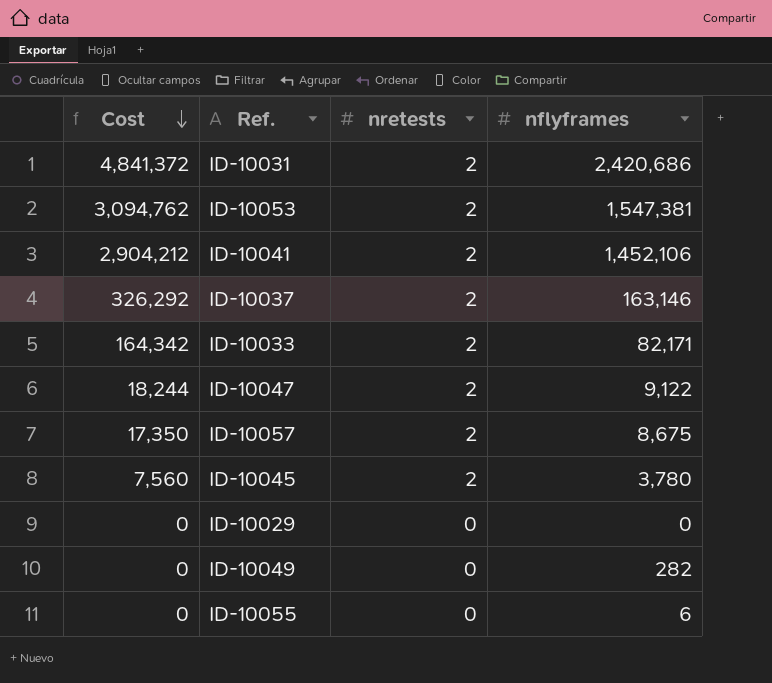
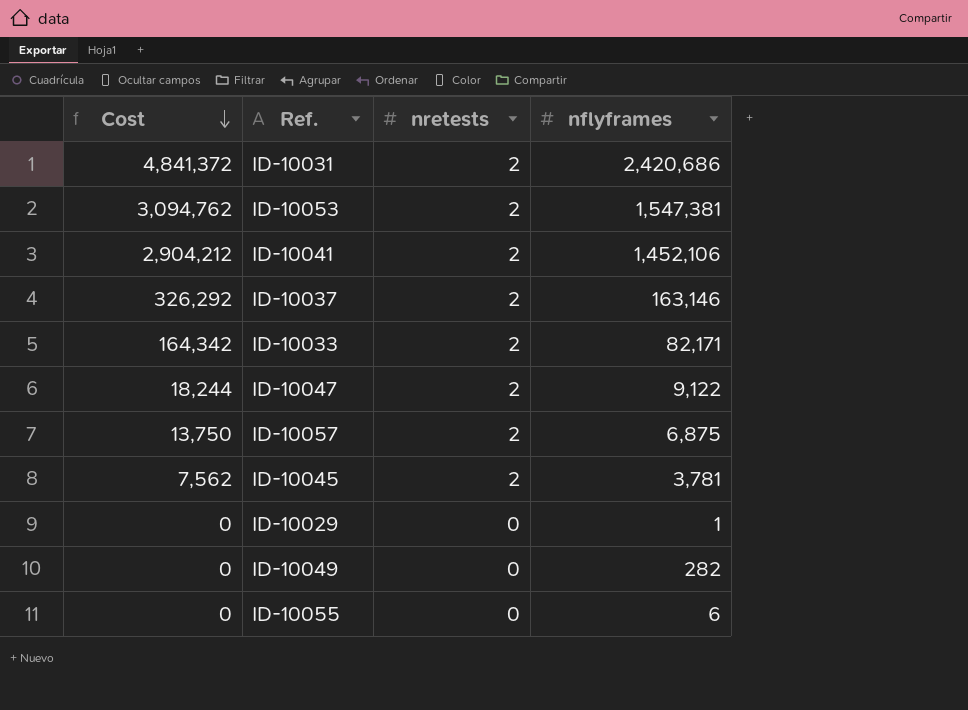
ID-10057 | Cost: 17,350 -> 13,750
ID-10057 | nflyframes: 8,675 -> 6,875
ID-10045 | Cost: 7,560 -> 7,562
ID-10045 | nflyframes: 3,780 -> 3,781
ID-10029 | nflyframes: 0 -> 1

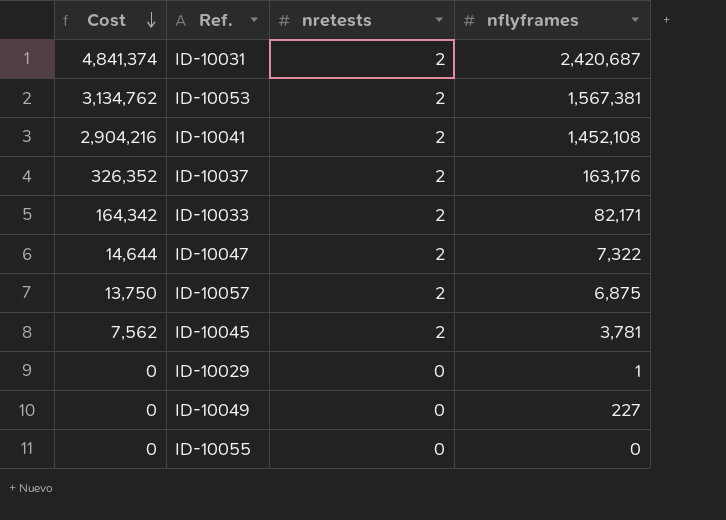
ID-10031 | Cost: 4,841,372 -> 4,841,374
ID-10031 | nflyframes: 2,420,686 -> 2,420,687
ID-10053 | Cost: 3,094,762 -> 3,134,762
ID-10053 | nflyframes: 1,547,381 -> 1,567,381
ID-10041 | Cost: 2,904,212 -> 2,904,216
ID-10041 | nflyframes: 1,452,106 -> 1,452,108
ID-10037 | Cost: 326,292 -> 326,352
ID-10037 | nflyframes: 163,146 -> 163,176
ID-10047 | Cost: 18,244 -> 14,644
ID-10047 | nflyframes: 9,122 -> 7,322
ID-10049 | nflyframes: 282 -> 227
ID-10055 | nflyframes: 6 -> 0

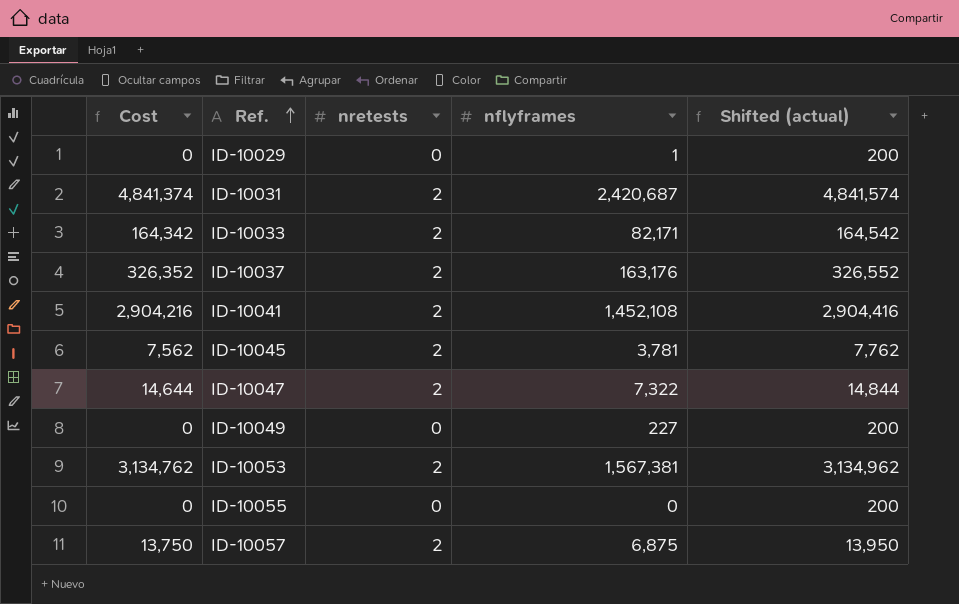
row order: Cost descending -> Ref. ascending
column Shifted (actual) | formula: none -> [Cost] + 200

